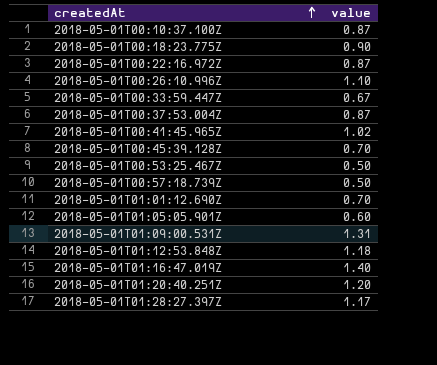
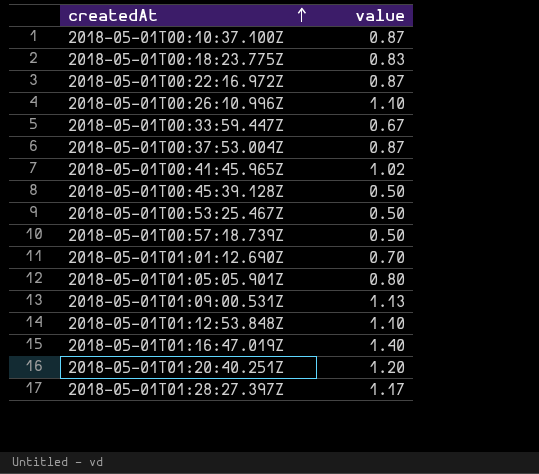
2018-05-01T00:18:23.775Z | value: 0.90 -> 0.83
2018-05-01T00:45:39.128Z | value: 0.70 -> 0.50
2018-05-01T01:05:05.901Z | value: 0.60 -> 0.80
2018-05-01T01:09:00.531Z | value: 1.31 -> 1.13
2018-05-01T01:12:53.848Z | value: 1.18 -> 1.10

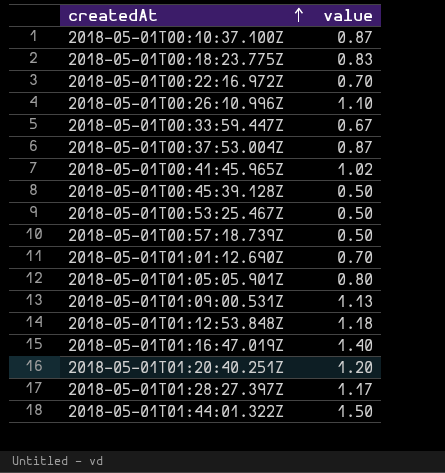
2018-05-01T00:22:16.972Z | value: 0.87 -> 0.70
2018-05-01T01:12:53.848Z | value: 1.10 -> 1.18
row 2018-05-01T01:44:01.322Z: none -> 1.50

